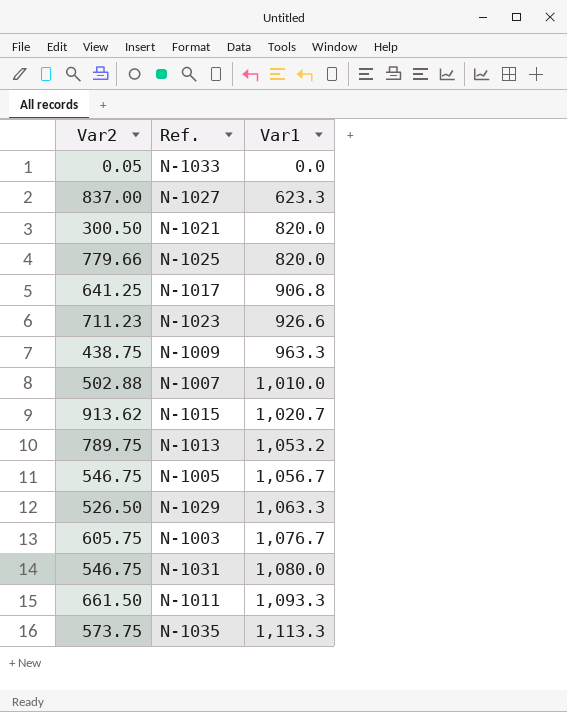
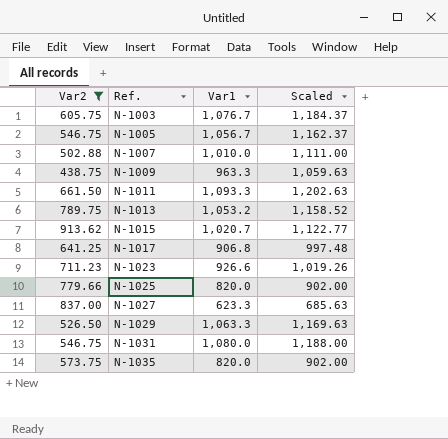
filter: none -> Var2 >= 438.75
row order: Var1 ascending -> Ref. ascending
column Scaled | formula: none -> [Var1] * 1.1
N-1035 | Var1: 1,113.3 -> 820.0

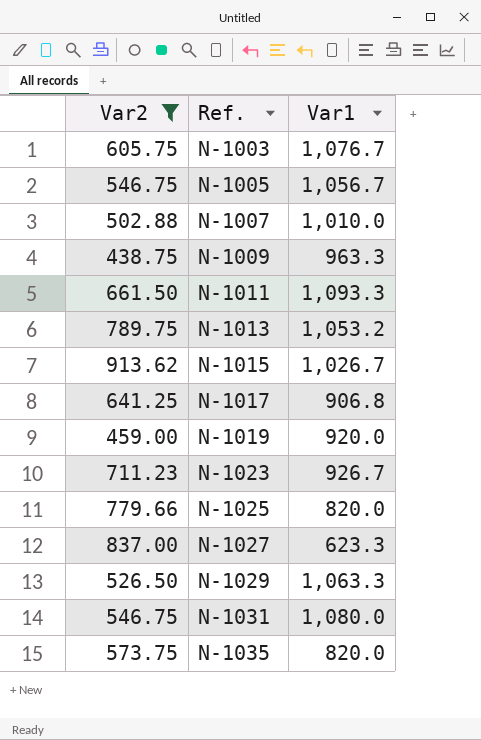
column Scaled | formula: [Var1] * 1.1 -> none
N-1015 | Var1: 1,020.7 -> 1,026.7
row N-1019: none -> 459.00 | 920.0
N-1023 | Var1: 926.6 -> 926.7

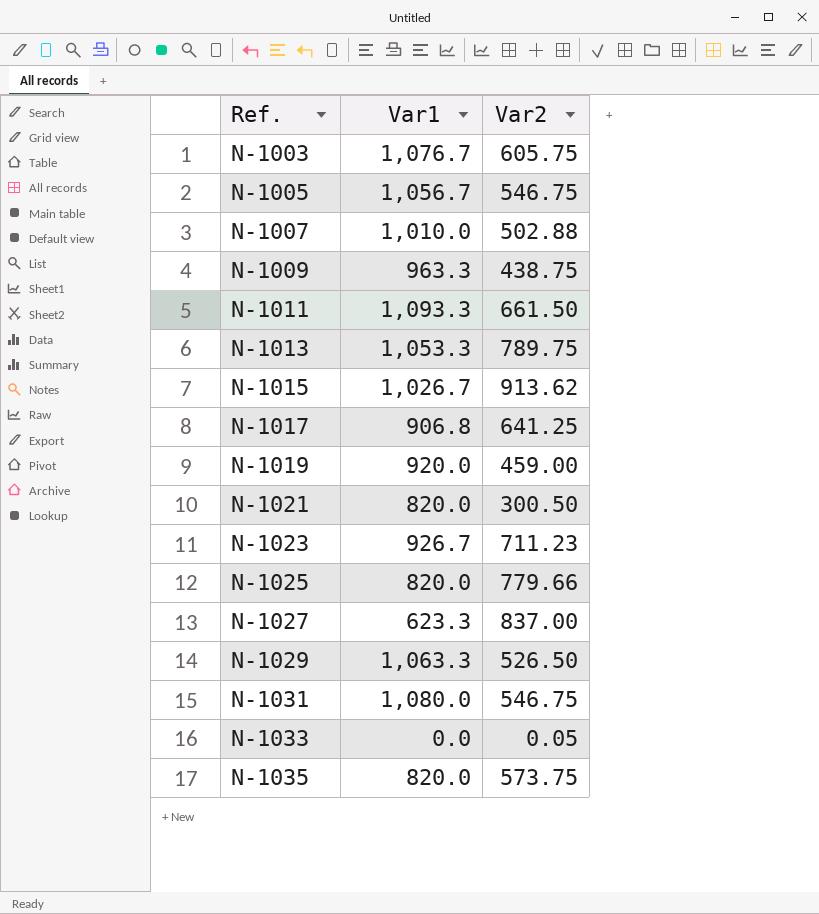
filter: Var2 >= 438.75 -> none
column Var2 | position: 1 -> 3
N-1013 | Var1: 1,053.2 -> 1,053.3

